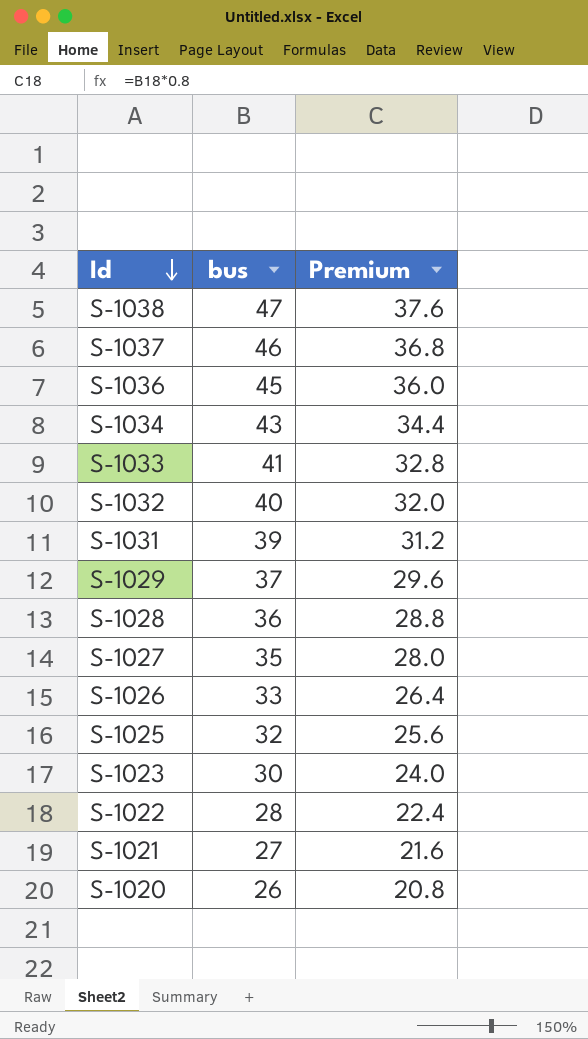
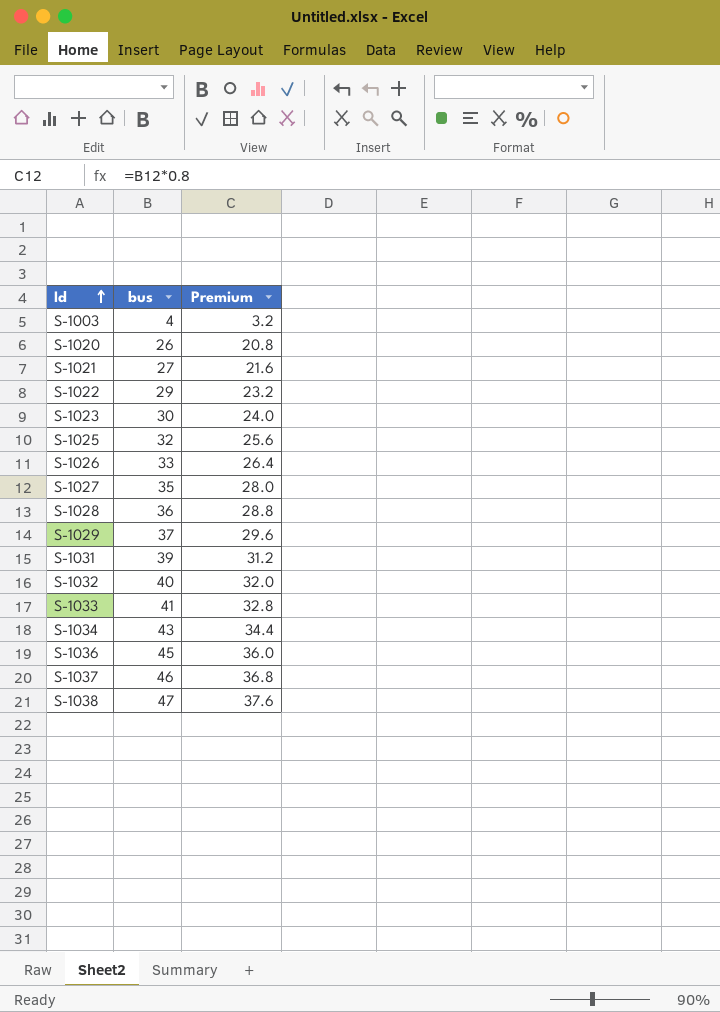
row order: Id descending -> Id ascending
row S-1003: none -> 4 | 3.2
S-1022 | bus: 28 -> 29
S-1022 | Premium: 22.4 -> 23.2

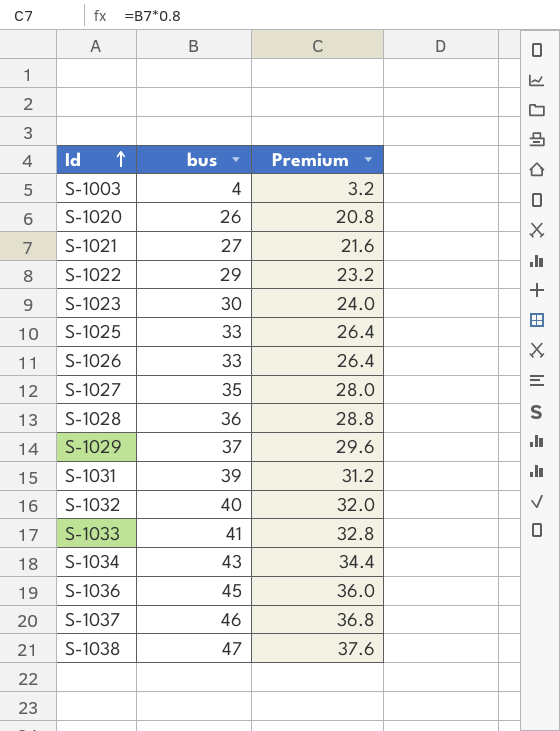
S-1025 | bus: 32 -> 33
S-1025 | Premium: 25.6 -> 26.4

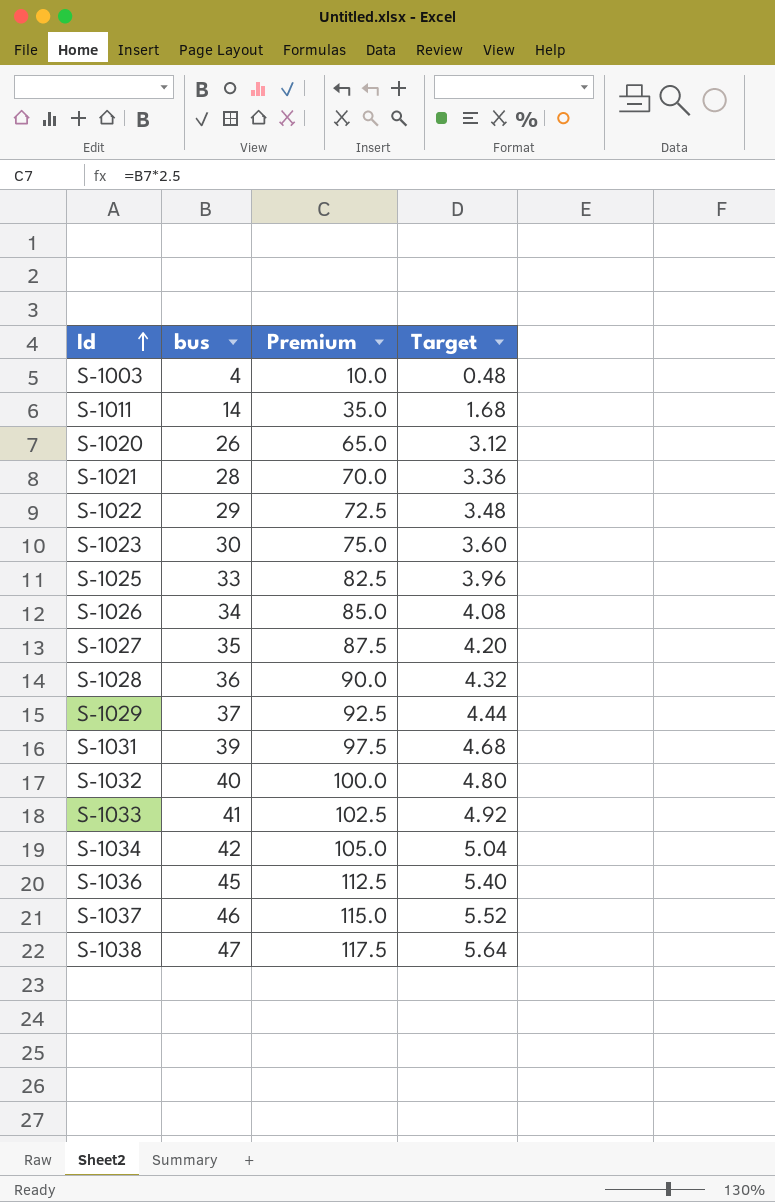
column Premium | formula: [bus] * 0.8 -> [bus] * 2.5
column Target | formula: none -> [bus] * 0.12
row S-1011: none -> 14 | 35.0 | 1.68
S-1021 | bus: 27 -> 28
S-1026 | bus: 33 -> 34
S-1034 | bus: 43 -> 42

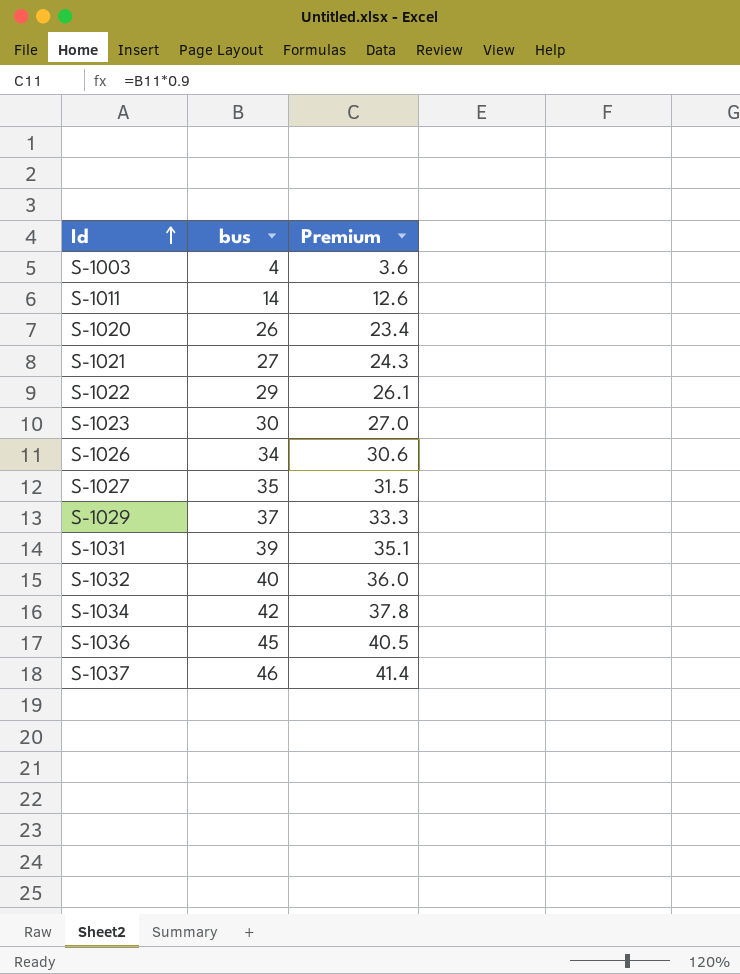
column Target | formula: [bus] * 0.12 -> none
column Premium | formula: [bus] * 2.5 -> [bus] * 0.9
row S-1025: 33 | 82.5 | 3.96 -> none
row S-1028: 36 | 90.0 | 4.32 -> none
row S-1033: 41 | 102.5 | 4.92 -> none
row S-1038: 47 | 117.5 | 5.64 -> none
S-1021 | bus: 28 -> 27

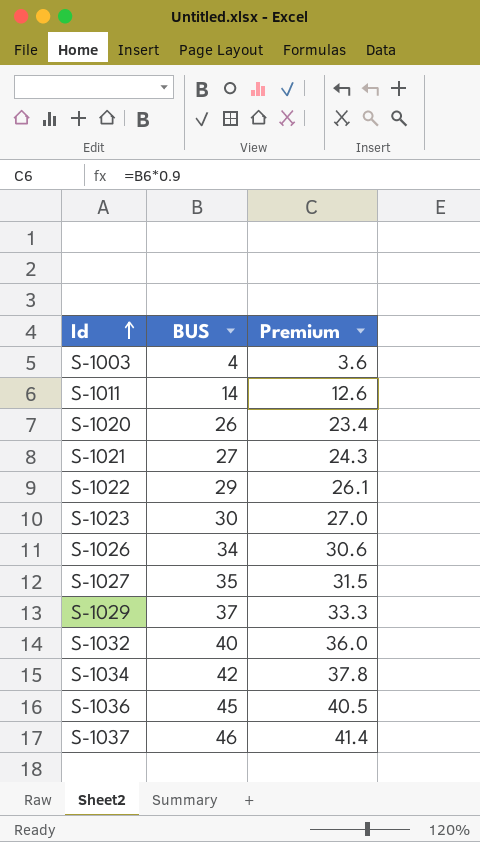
column name: bus -> BUS
row S-1031: 39 | 35.1 -> none

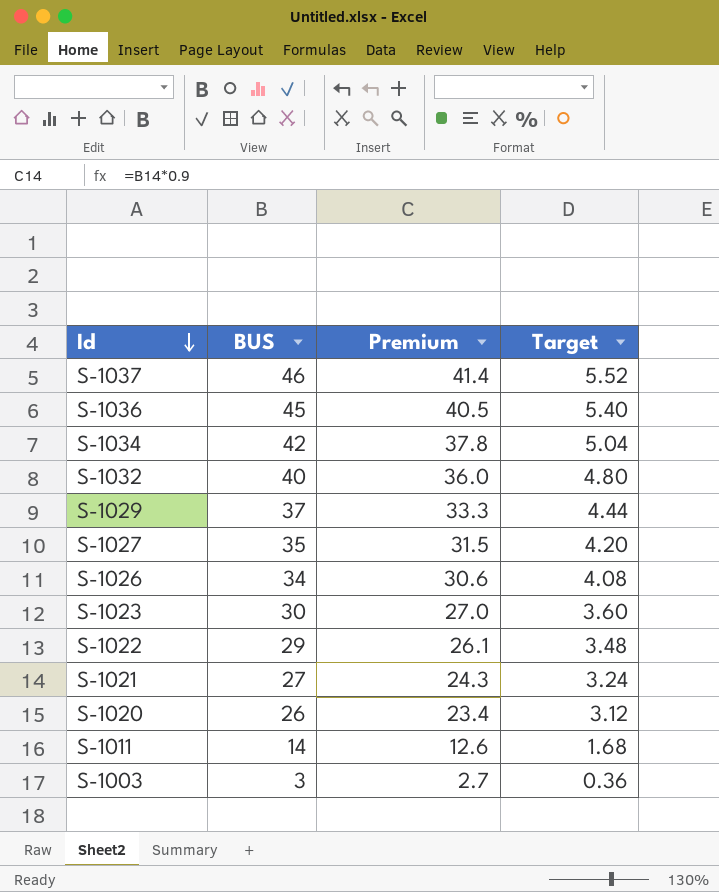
row order: Id ascending -> Id descending
column Target | formula: none -> [BUS] * 0.12
S-1003 | BUS: 4 -> 3
S-1003 | Premium: 3.6 -> 2.7

